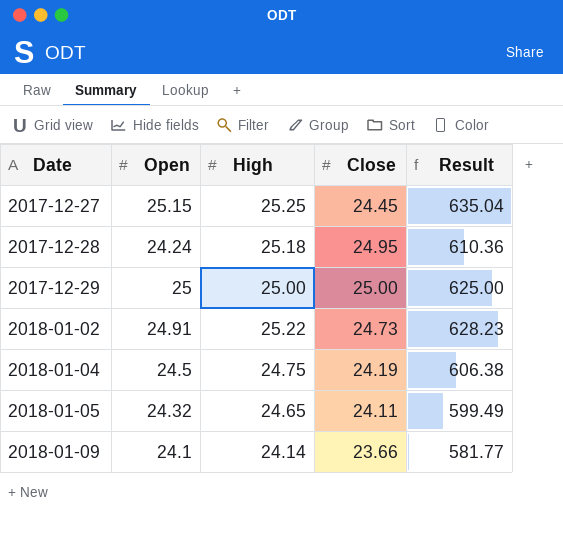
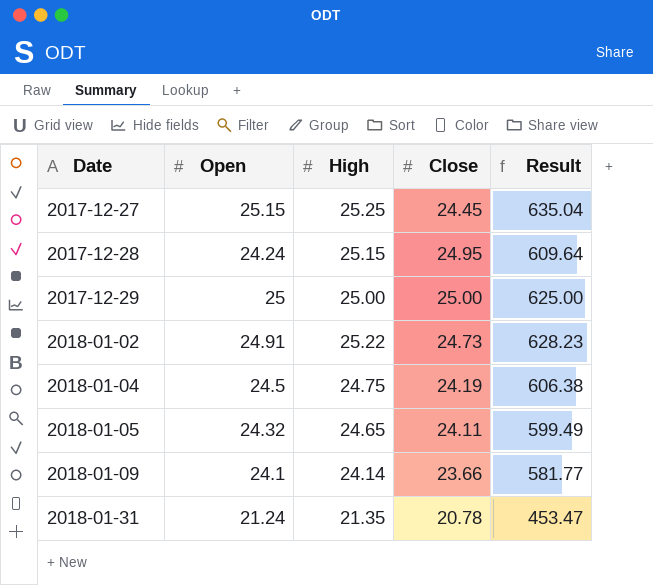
2017-12-28 | High: 25.18 -> 25.15
2017-12-28 | Result: 610.36 -> 609.64
row 2018-01-31: none -> 21.24 | 21.35 | 20.78 | 453.47

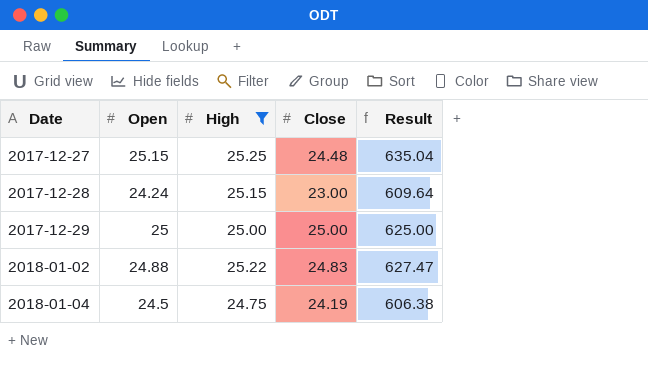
filter: none -> High >= 24.75
2017-12-27 | Close: 24.45 -> 24.48
2017-12-28 | Close: 24.95 -> 23.00
2018-01-02 | Open: 24.91 -> 24.88
2018-01-02 | Close: 24.73 -> 24.83
2018-01-02 | Result: 628.23 -> 627.47

